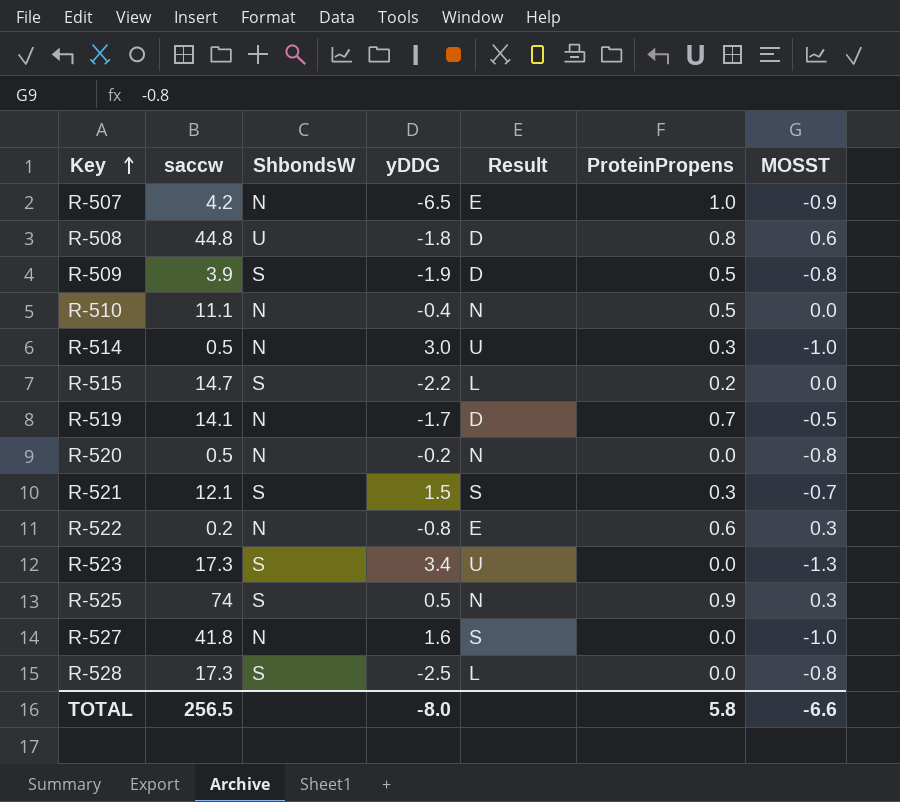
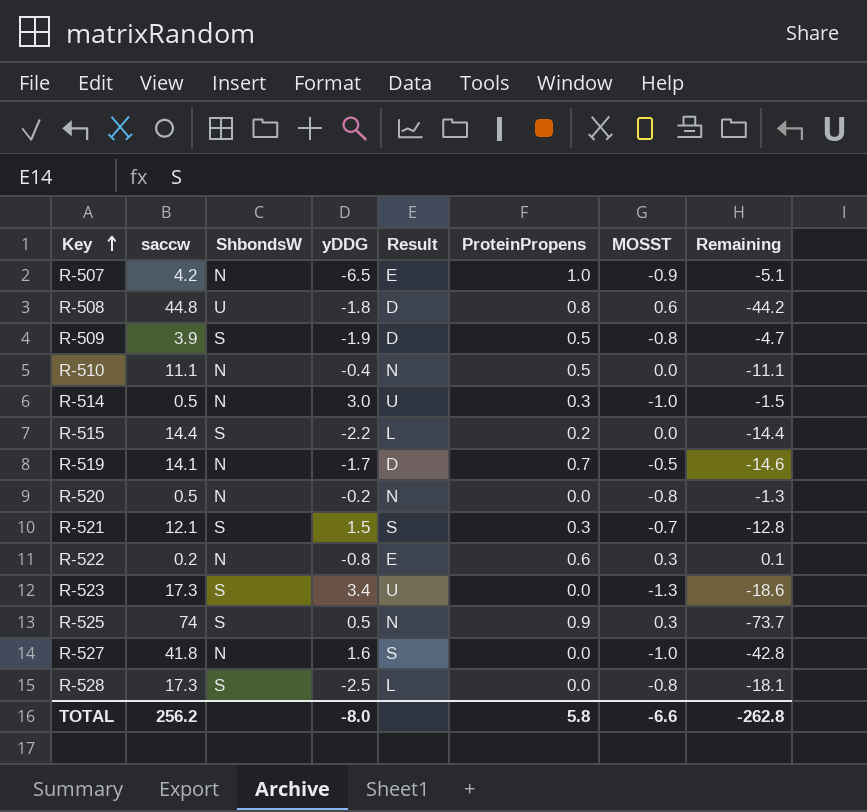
column Remaining | formula: none -> [MOSST] - [saccw]
R-515 | saccw: 14.7 -> 14.4
TOTAL | saccw: 256.5 -> 256.2

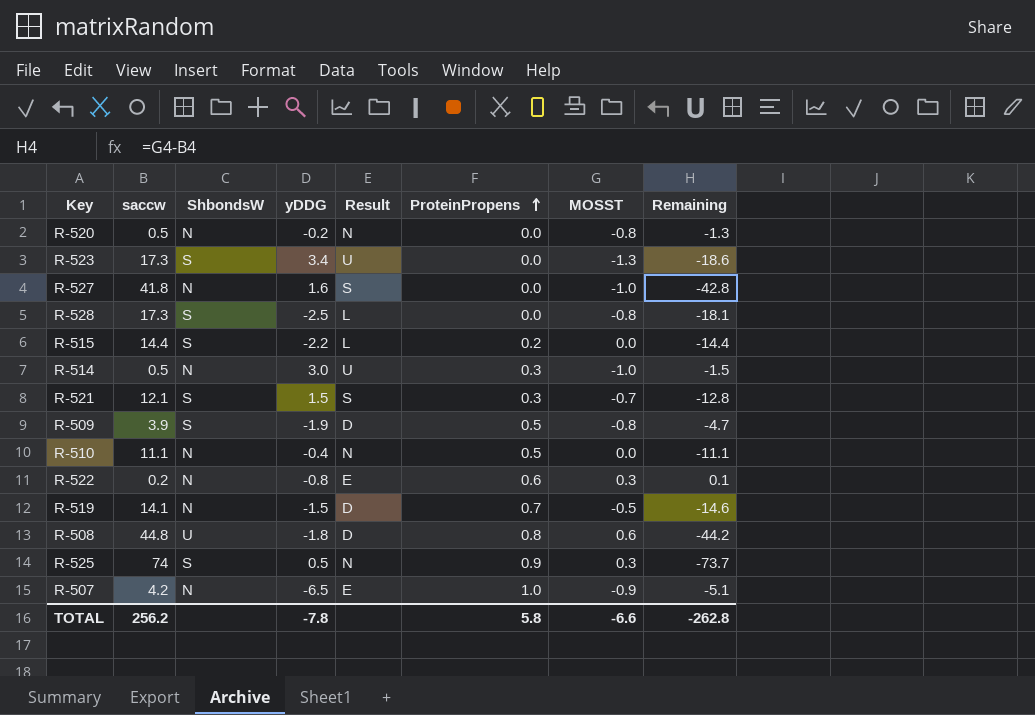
row order: Key ascending -> ProteinPropens ascending
R-519 | yDDG: -1.7 -> -1.5
TOTAL | yDDG: -8.0 -> -7.8

